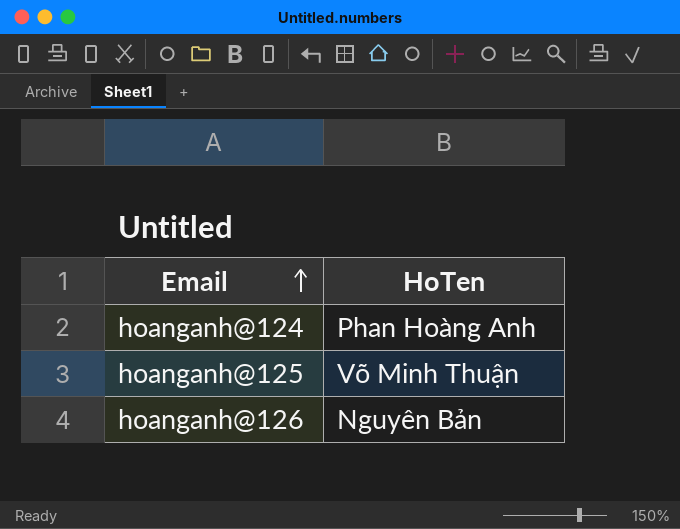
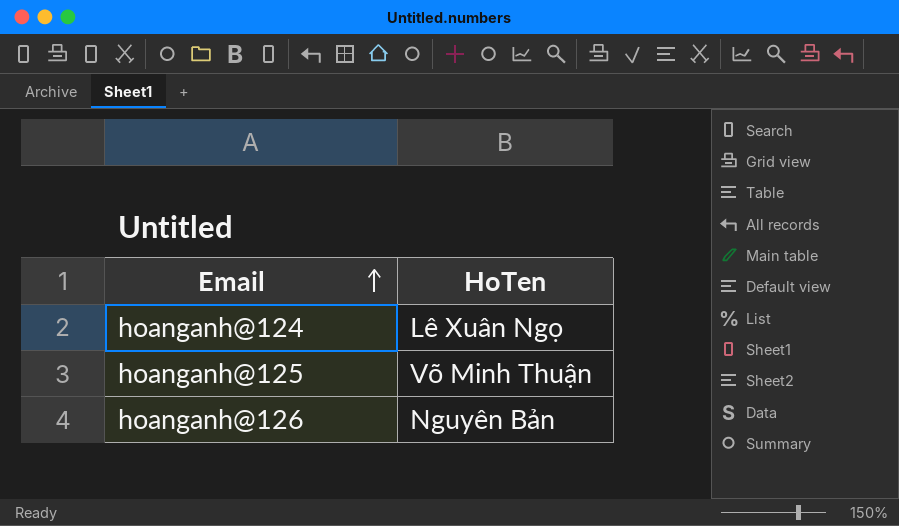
hoanganh@124 | HoTen: Phan Hoàng Anh -> Lê Xuân Ngọ

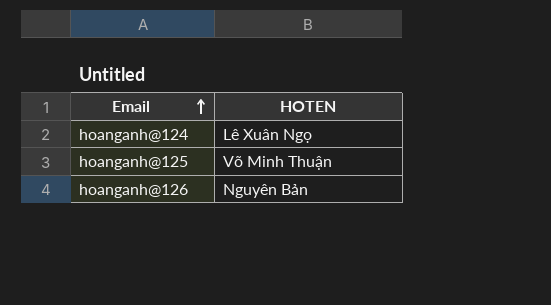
column name: HoTen -> HOTEN

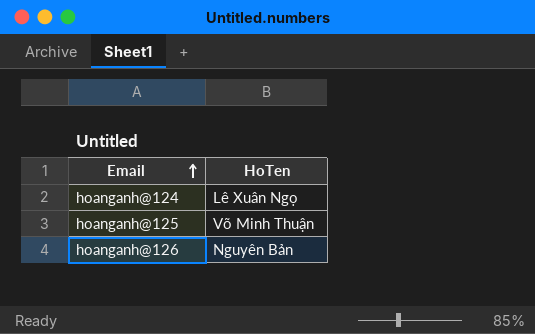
column name: HOTEN -> HoTen

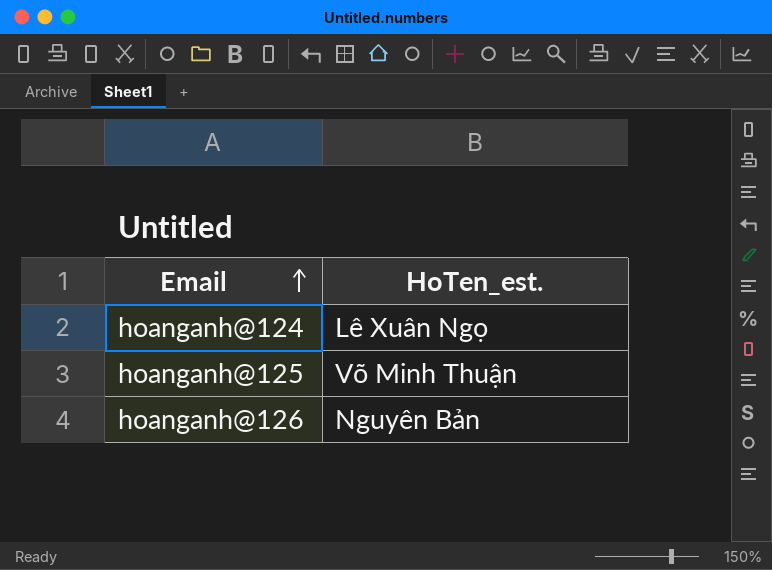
column name: HoTen -> HoTen_est.

